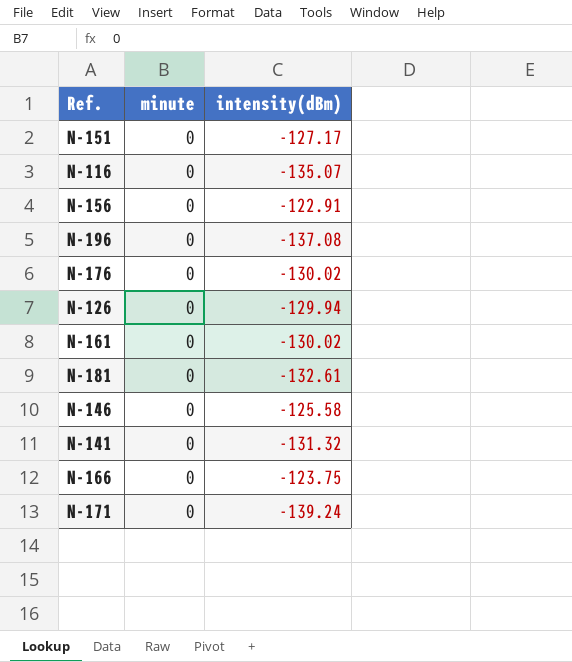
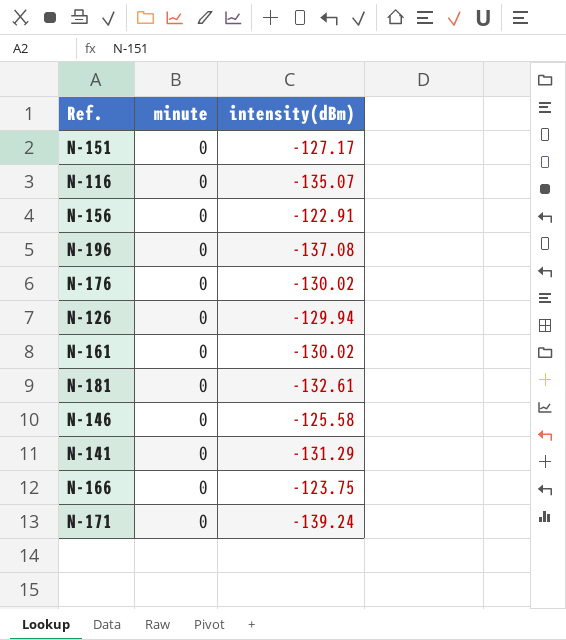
N-141 | intensity(dBm): -131.32 -> -131.29

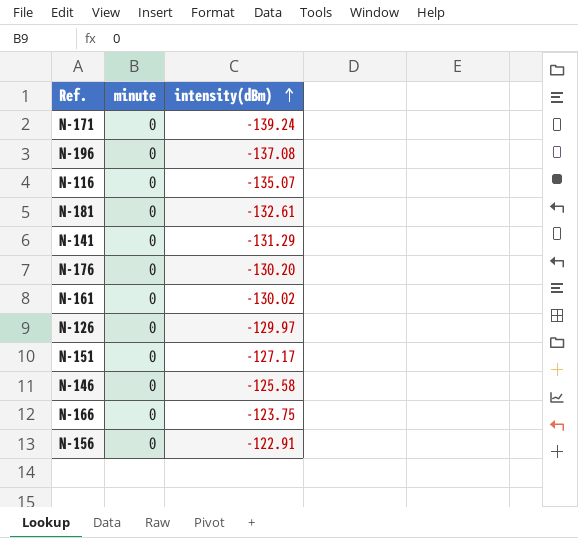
row order: none -> intensity(dBm) ascending
N-176 | intensity(dBm): -130.02 -> -130.20
N-126 | intensity(dBm): -129.94 -> -129.97

